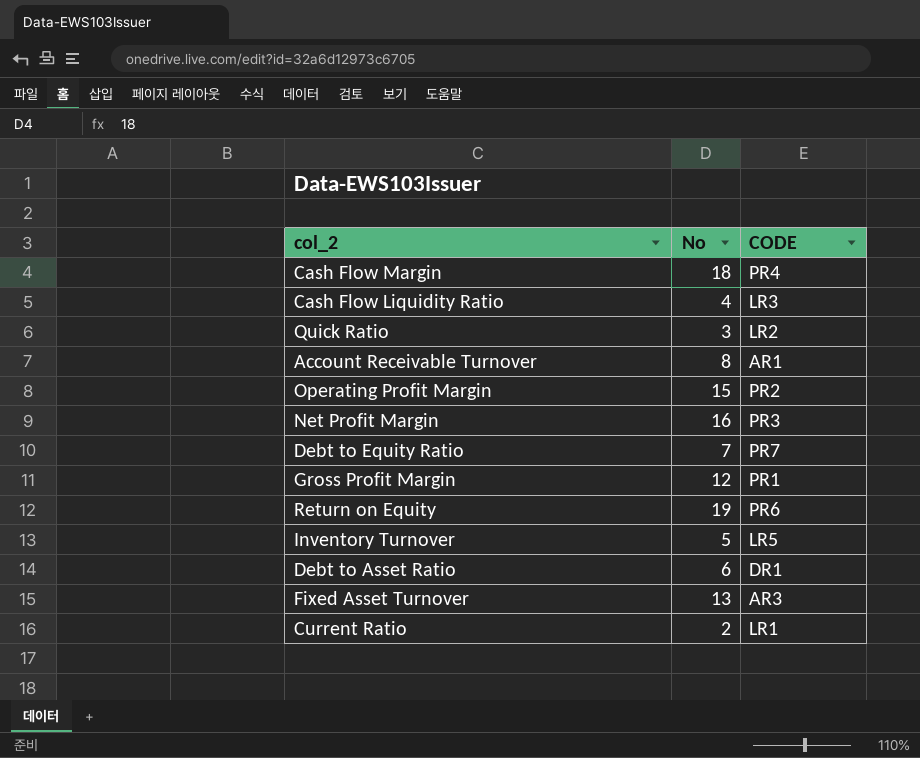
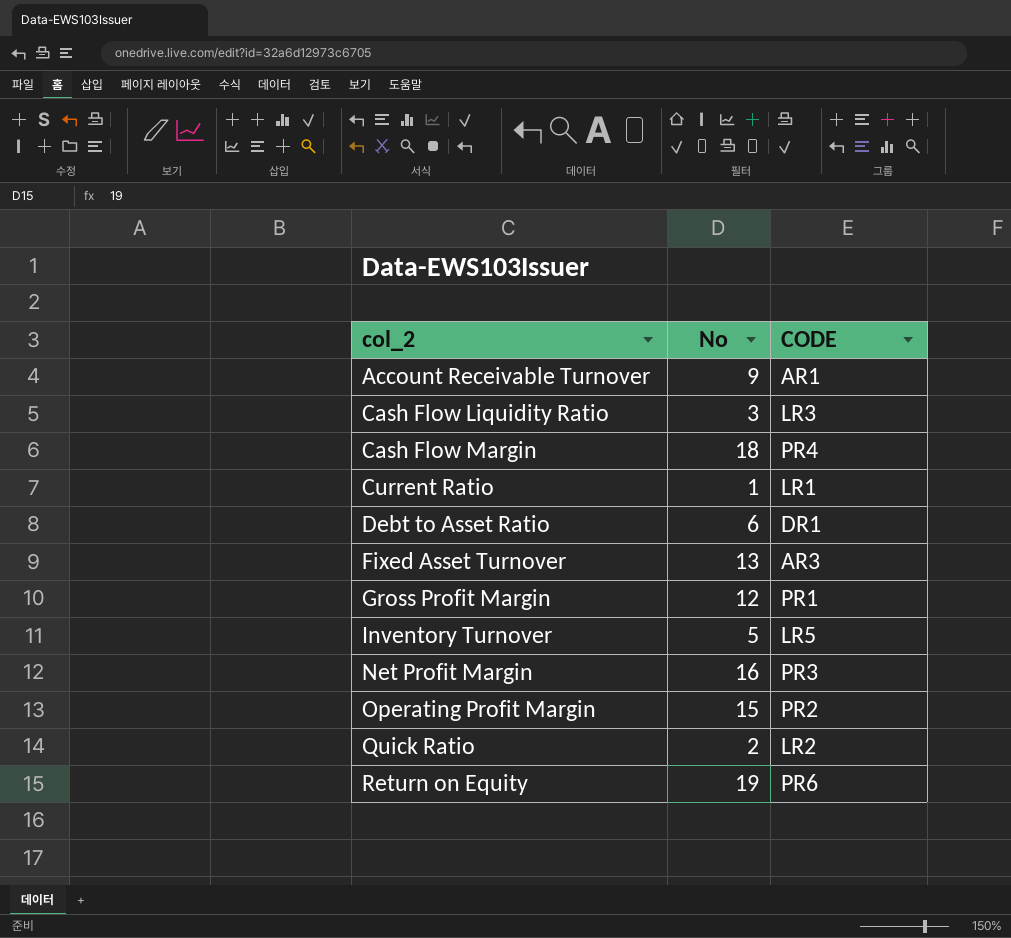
row order: none -> col_2 ascending
row Debt to Equity Ratio: 7 | PR7 -> none
Account Receivable Turnover | No: 8 -> 9
Cash Flow Liquidity Ratio | No: 4 -> 3
Current Ratio | No: 2 -> 1
Quick Ratio | No: 3 -> 2

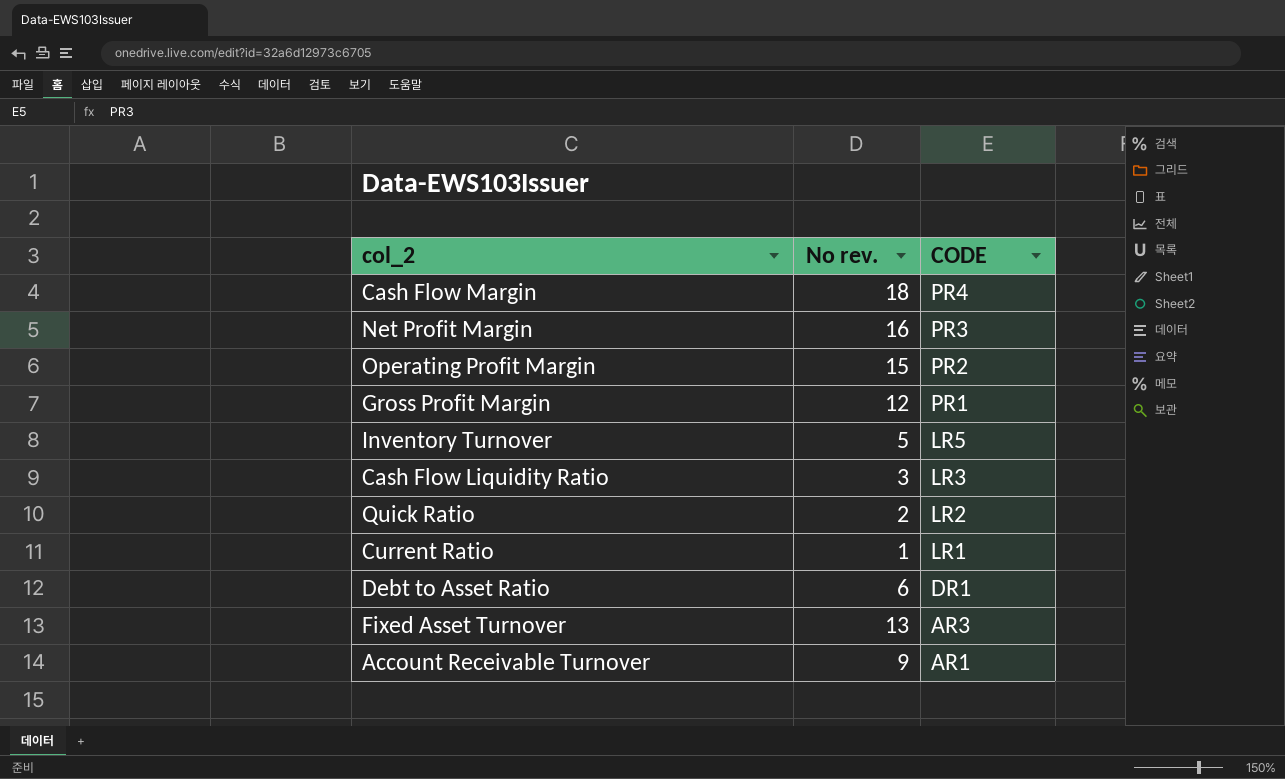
row order: col_2 ascending -> CODE descending
column name: No -> No rev.
row Return on Equity: 19 | PR6 -> none

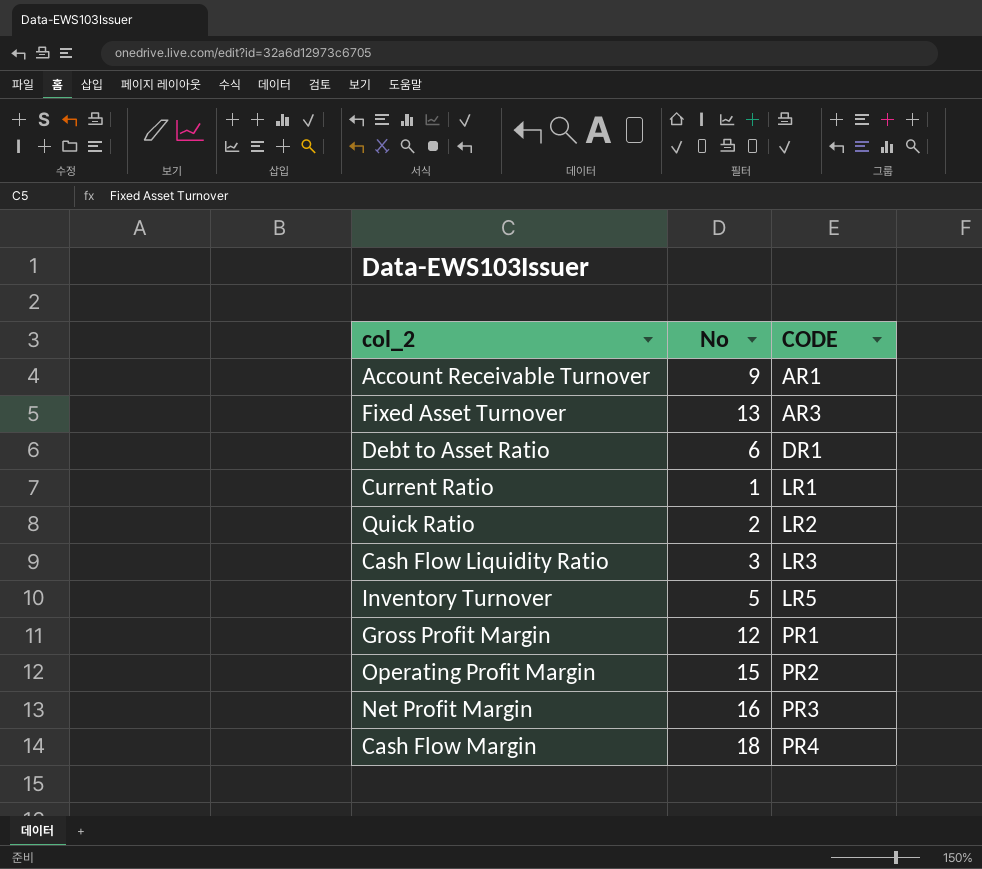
row order: CODE descending -> CODE ascending
column name: No rev. -> No

